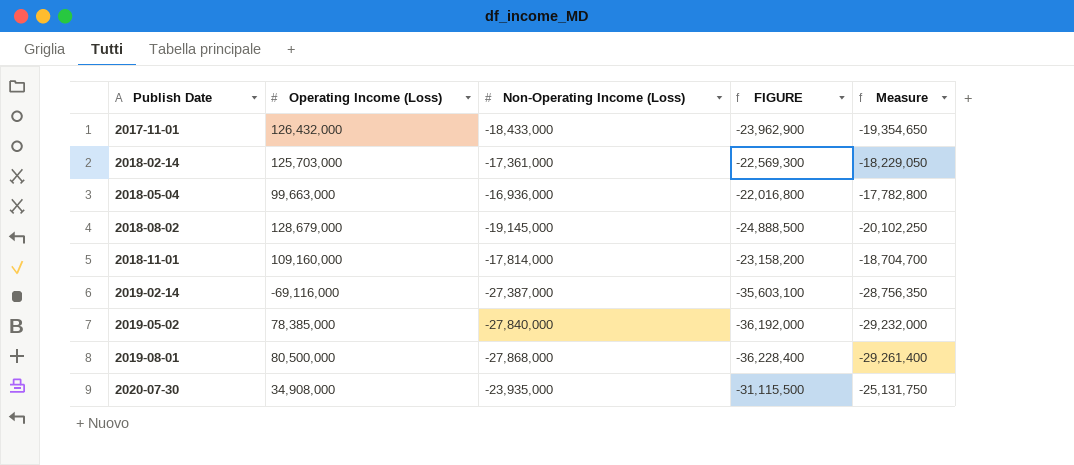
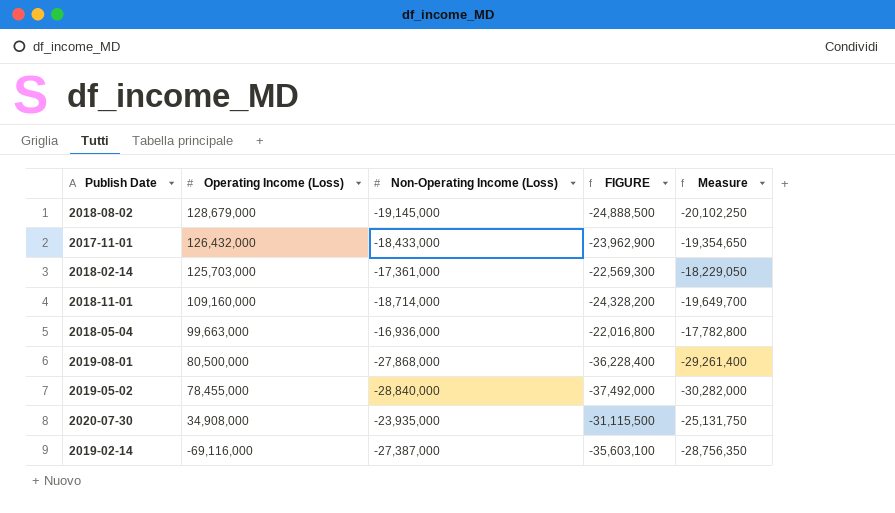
row order: Publish Date ascending -> Operating Income (Loss) descending
2018-11-01 | Non-Operating Income (Loss): -17,814,000 -> -18,714,000
2018-11-01 | FIGURE: -23,158,200 -> -24,328,200
2018-11-01 | Measure: -18,704,700 -> -19,649,700
2019-05-02 | Operating Income (Loss): 78,385,000 -> 78,455,000
2019-05-02 | Non-Operating Income (Loss): -27,840,000 -> -28,840,000
2019-05-02 | FIGURE: -36,192,000 -> -37,492,000
2019-05-02 | Measure: -29,232,000 -> -30,282,000

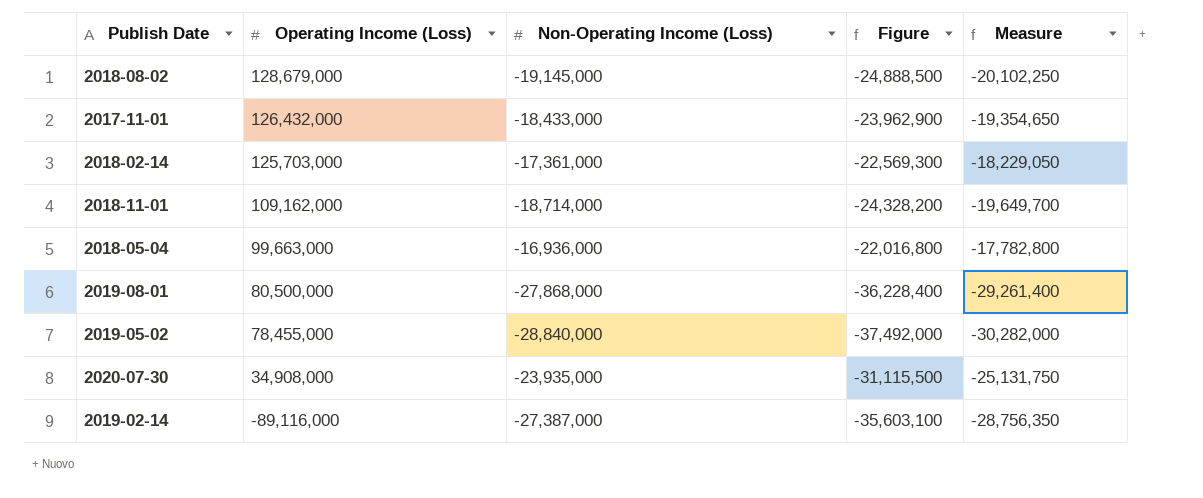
column name: FIGURE -> Figure
2018-11-01 | Operating Income (Loss): 109,160,000 -> 109,162,000
2019-02-14 | Operating Income (Loss): -69,116,000 -> -89,116,000

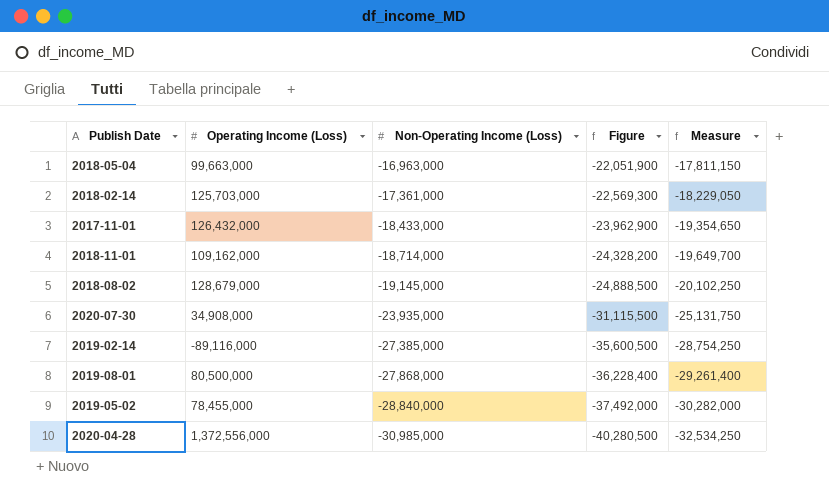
row order: Operating Income (Loss) descending -> Non-Operating Income (Loss) descending
2018-05-04 | Non-Operating Income (Loss): -16,936,000 -> -16,963,000
2018-05-04 | Figure: -22,016,800 -> -22,051,900
2018-05-04 | Measure: -17,782,800 -> -17,811,150
2019-02-14 | Non-Operating Income (Loss): -27,387,000 -> -27,385,000
2019-02-14 | Figure: -35,603,100 -> -35,600,500
2019-02-14 | Measure: -28,756,350 -> -28,754,250
row 2020-04-28: none -> 1,372,556,000 | -30,985,000 | -40,280,500 | -32,534,250

